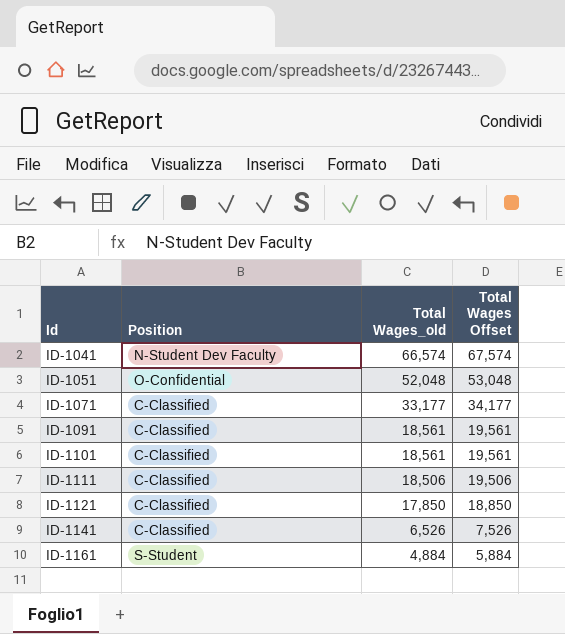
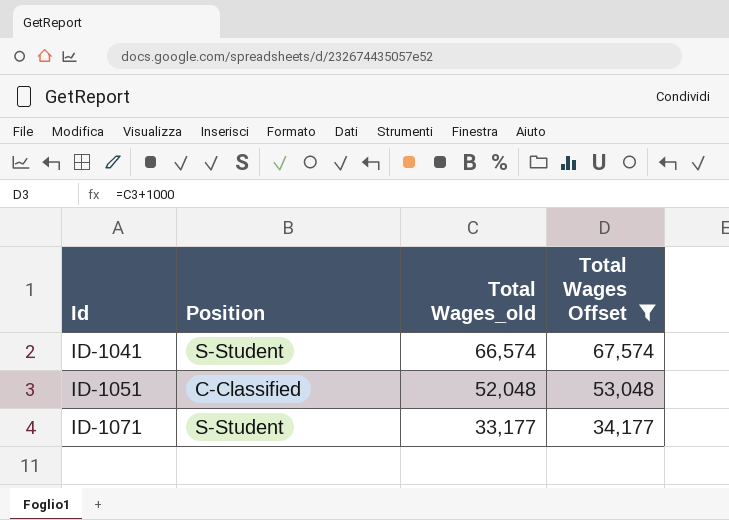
filter: none -> Total Wages Offset >= 34,177
ID-1041 | Position: N-Student Dev Faculty -> S-Student
ID-1051 | Position: O-Confidential -> C-Classified
ID-1071 | Position: C-Classified -> S-Student

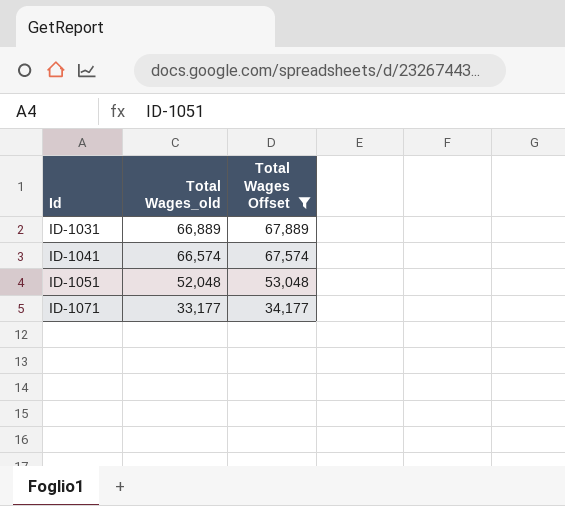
column Position | position: 2 -> none
row ID-1031: none -> 66,889 | 67,889

